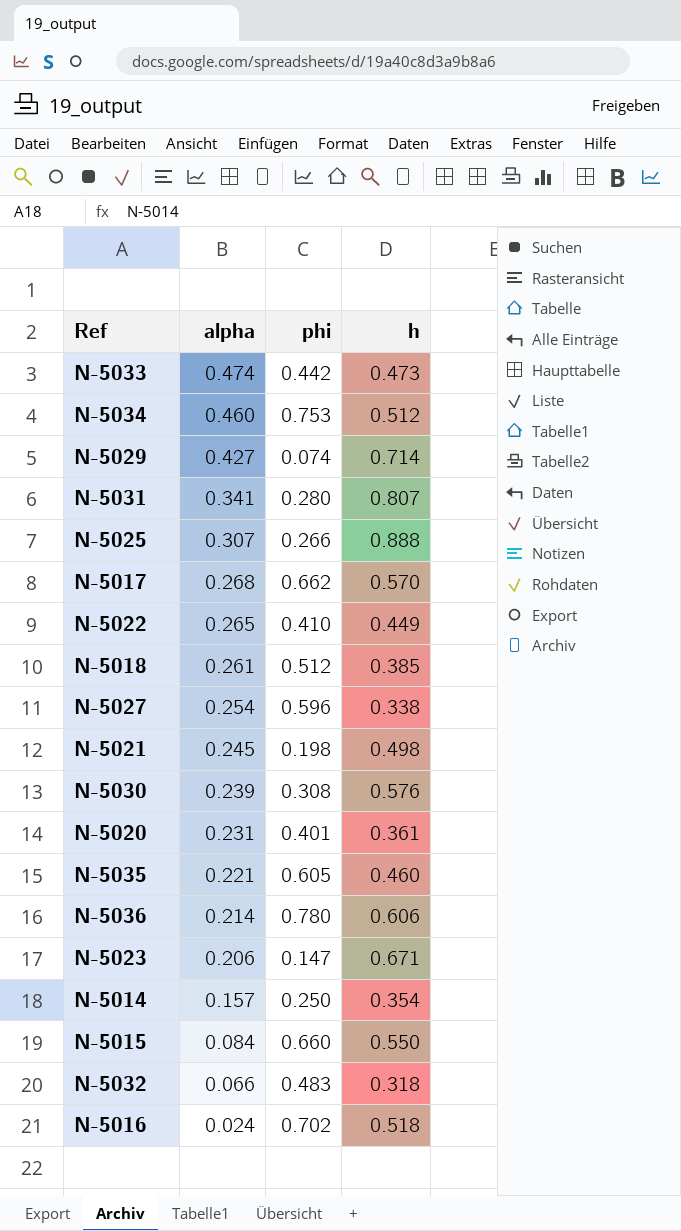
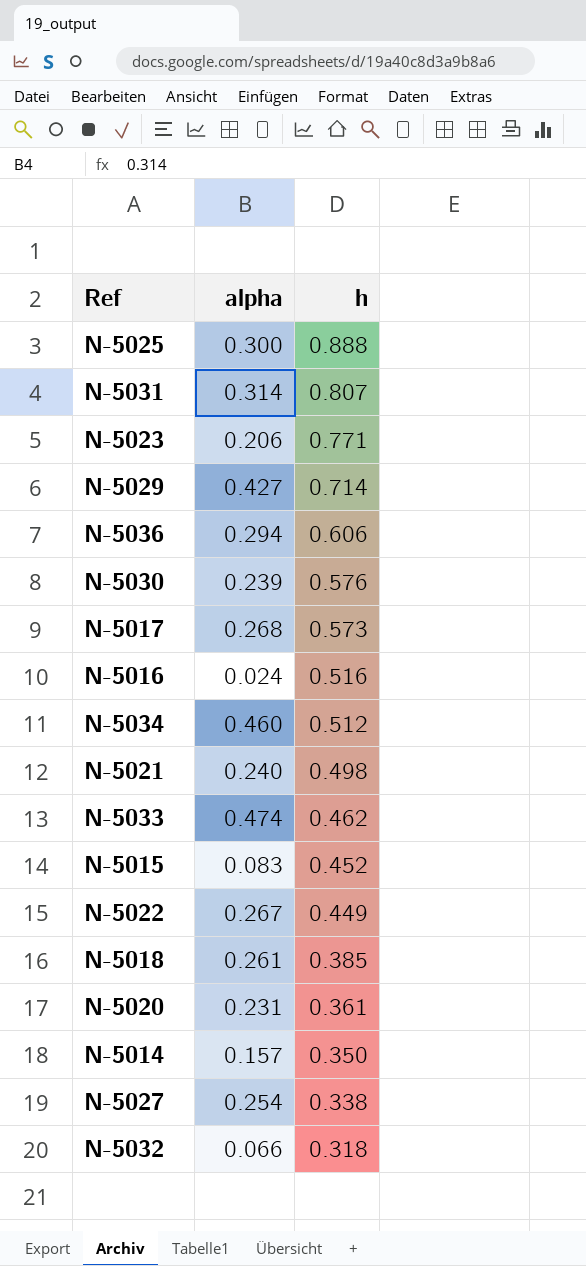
row order: alpha descending -> h descending
column phi | position: 3 -> none
row N-5035: 0.221 | 0.605 | 0.460 -> none
N-5025 | alpha: 0.307 -> 0.300
N-5031 | alpha: 0.341 -> 0.314
N-5023 | h: 0.671 -> 0.771
N-5036 | alpha: 0.214 -> 0.294
N-5017 | h: 0.570 -> 0.573
N-5016 | h: 0.518 -> 0.516
N-5021 | alpha: 0.245 -> 0.240
N-5033 | h: 0.473 -> 0.462
N-5015 | alpha: 0.084 -> 0.083
N-5015 | h: 0.550 -> 0.452
N-5022 | alpha: 0.265 -> 0.267
N-5014 | h: 0.354 -> 0.350

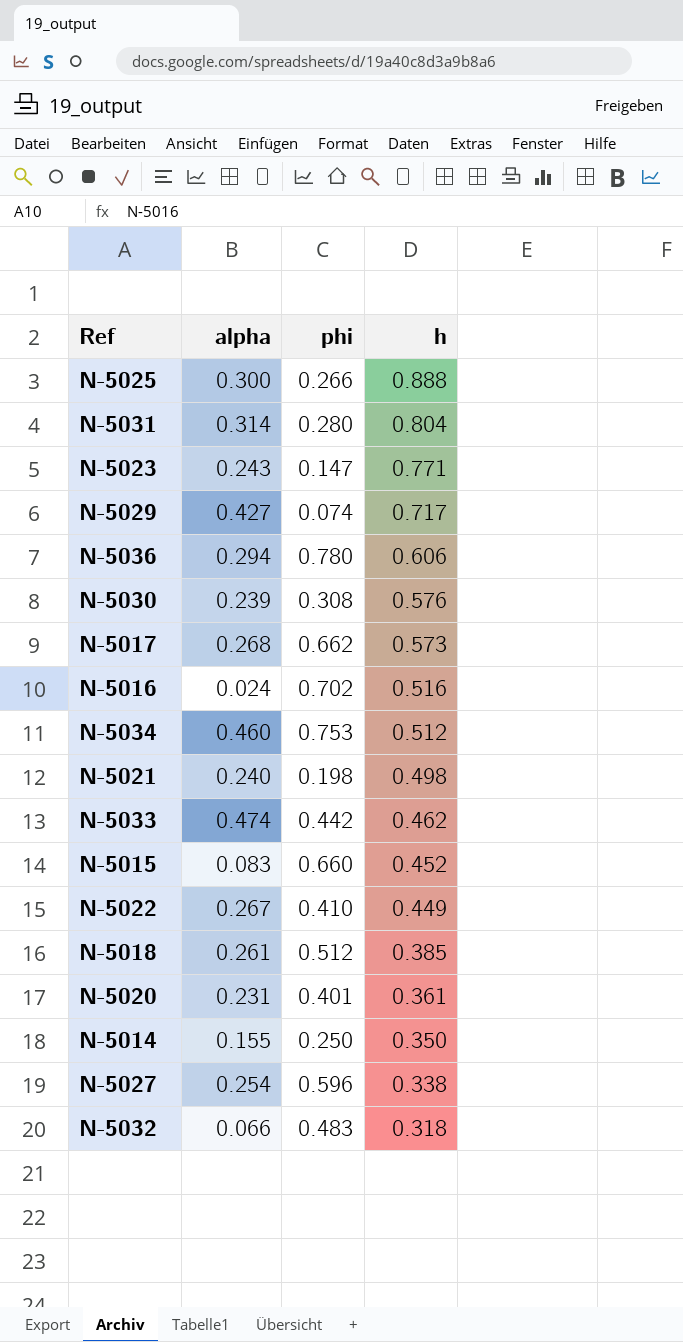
column phi | position: none -> 3
N-5031 | h: 0.807 -> 0.804
N-5023 | alpha: 0.206 -> 0.243
N-5029 | h: 0.714 -> 0.717
N-5014 | alpha: 0.157 -> 0.155

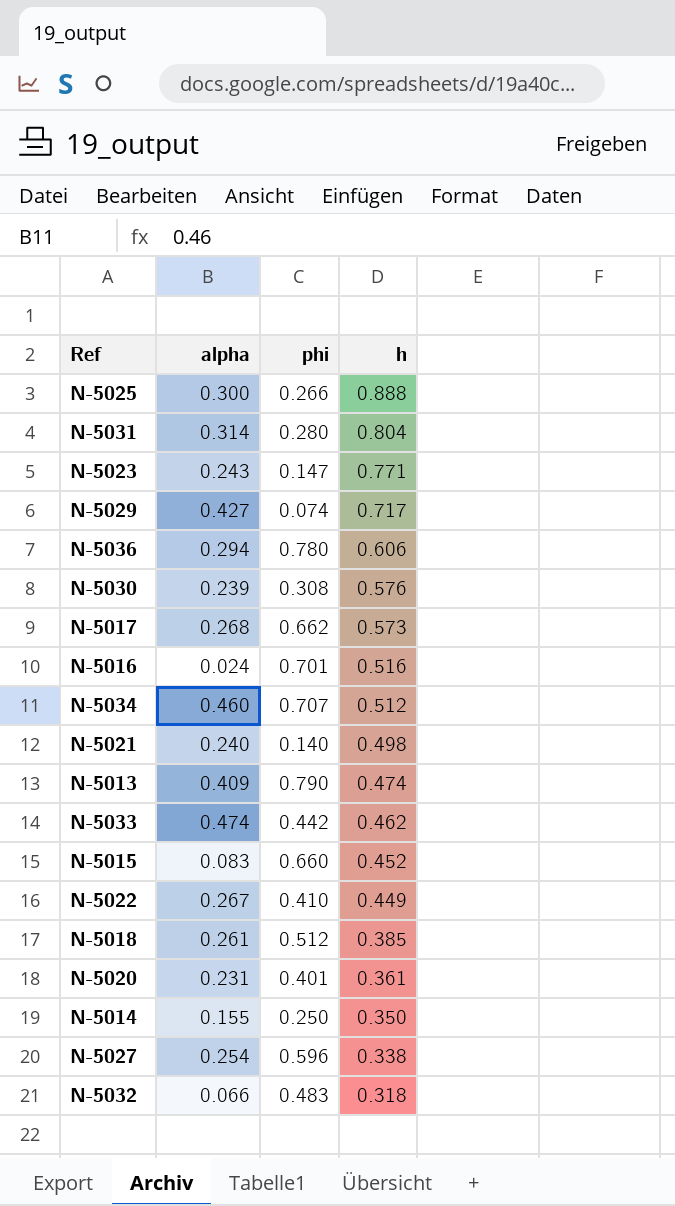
N-5016 | phi: 0.702 -> 0.701
N-5034 | phi: 0.753 -> 0.707
N-5021 | phi: 0.198 -> 0.140
row N-5013: none -> 0.409 | 0.790 | 0.474

